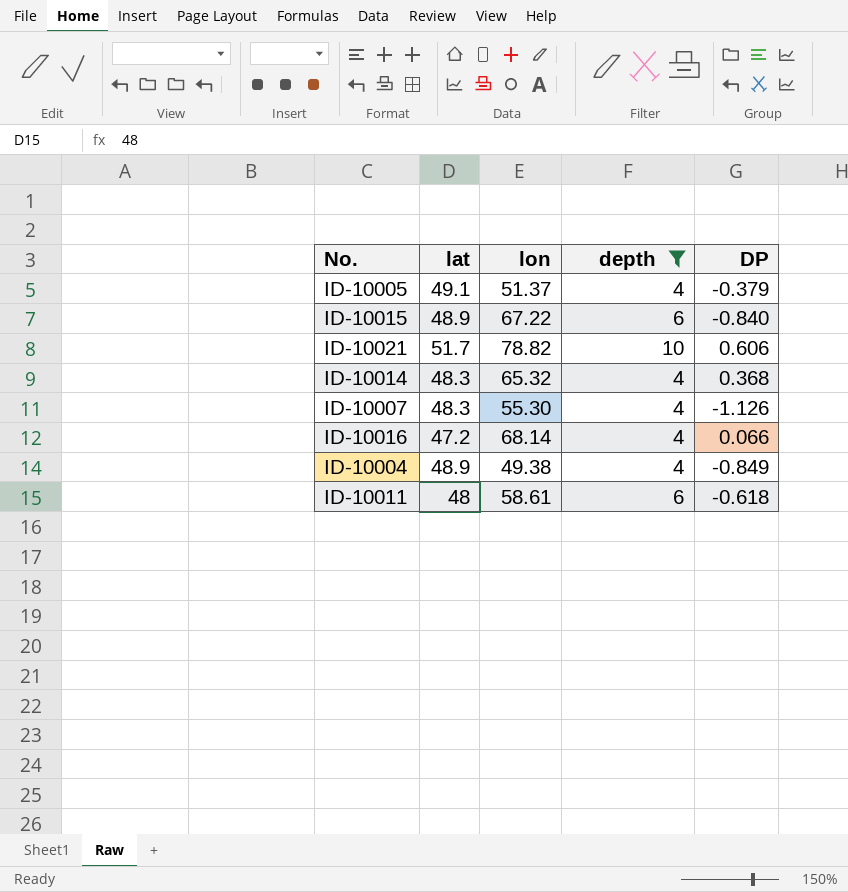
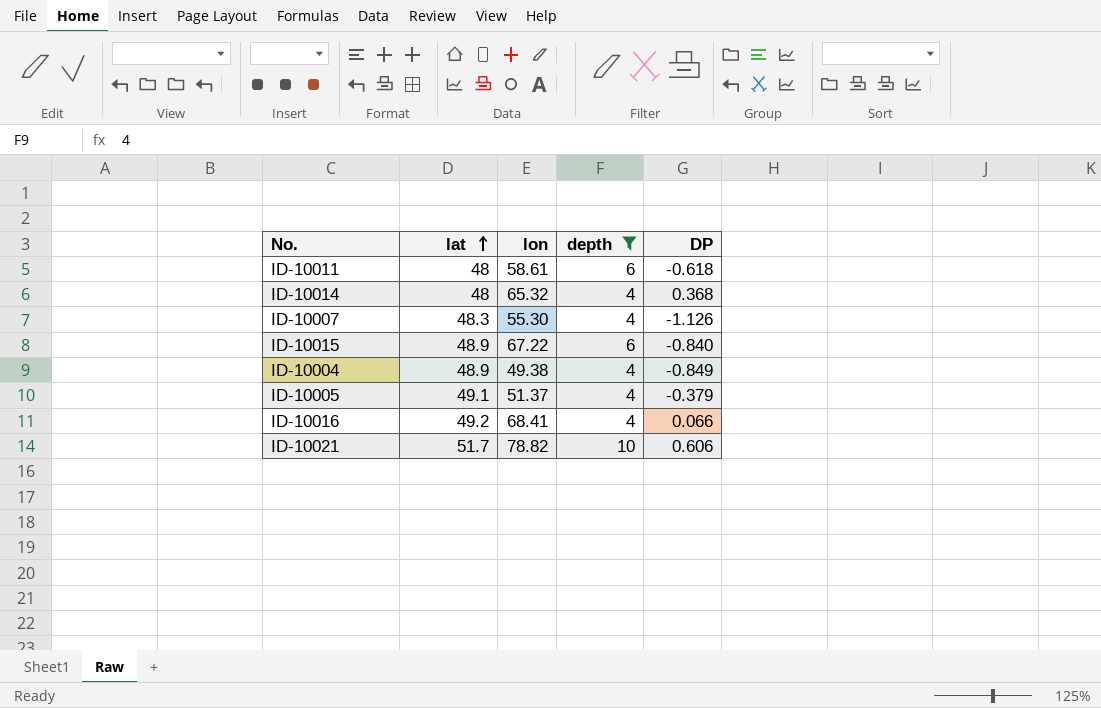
row order: none -> lat ascending
ID-10014 | lat: 48.3 -> 48
ID-10016 | lat: 47.2 -> 49.2
ID-10016 | lon: 68.14 -> 68.41

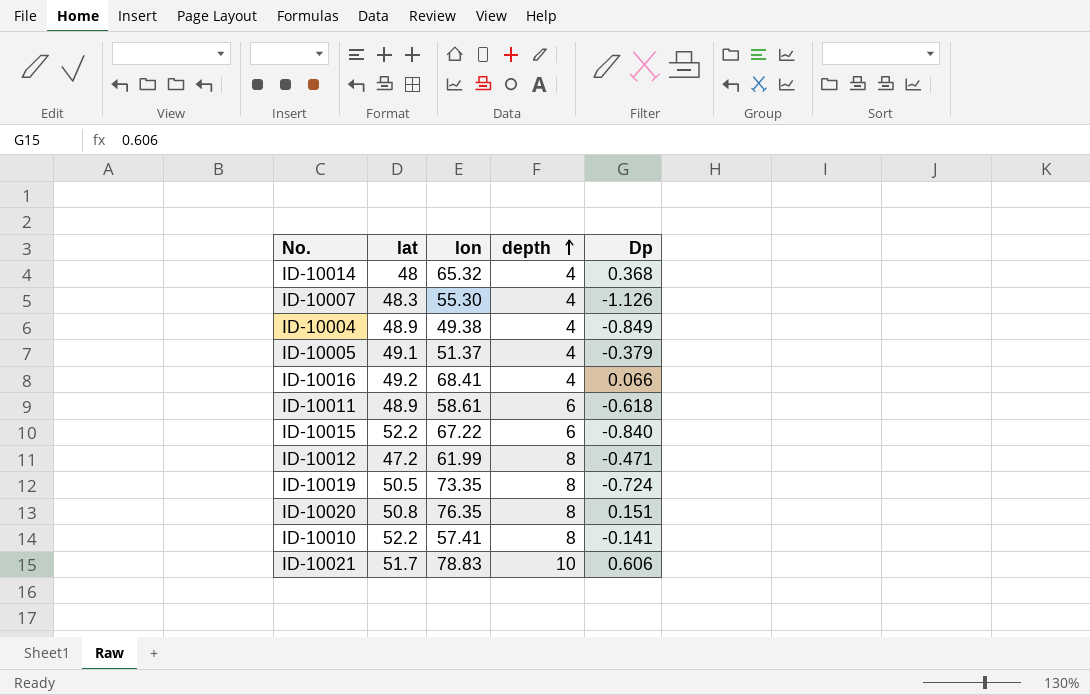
filter: depth != 8 -> none
row order: lat ascending -> depth ascending
column name: DP -> Dp
ID-10011 | lat: 48 -> 48.9
ID-10015 | lat: 48.9 -> 52.2
ID-10021 | lon: 78.82 -> 78.83

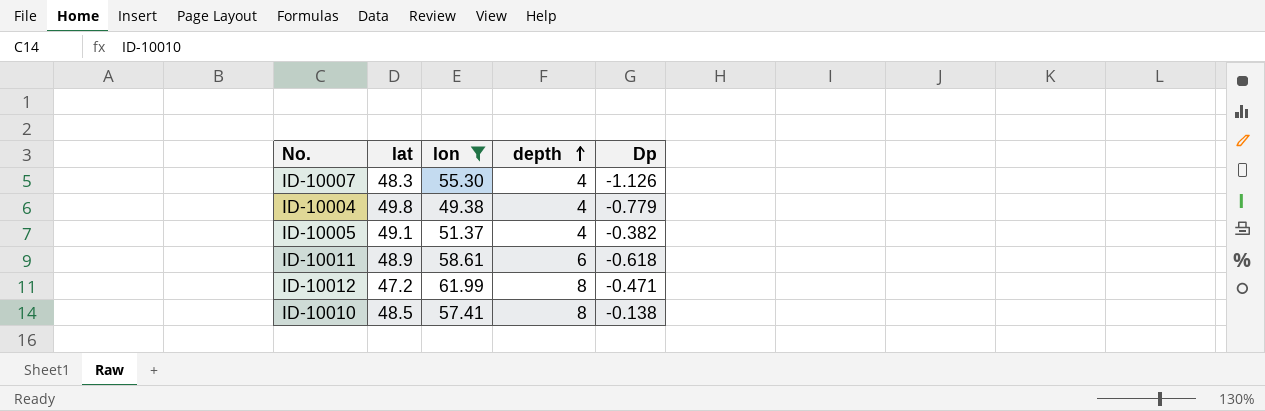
filter: none -> lon <= 61.99
ID-10004 | lat: 48.9 -> 49.8
ID-10004 | Dp: -0.849 -> -0.779
ID-10005 | Dp: -0.379 -> -0.382
ID-10010 | lat: 52.2 -> 48.5
ID-10010 | Dp: -0.141 -> -0.138

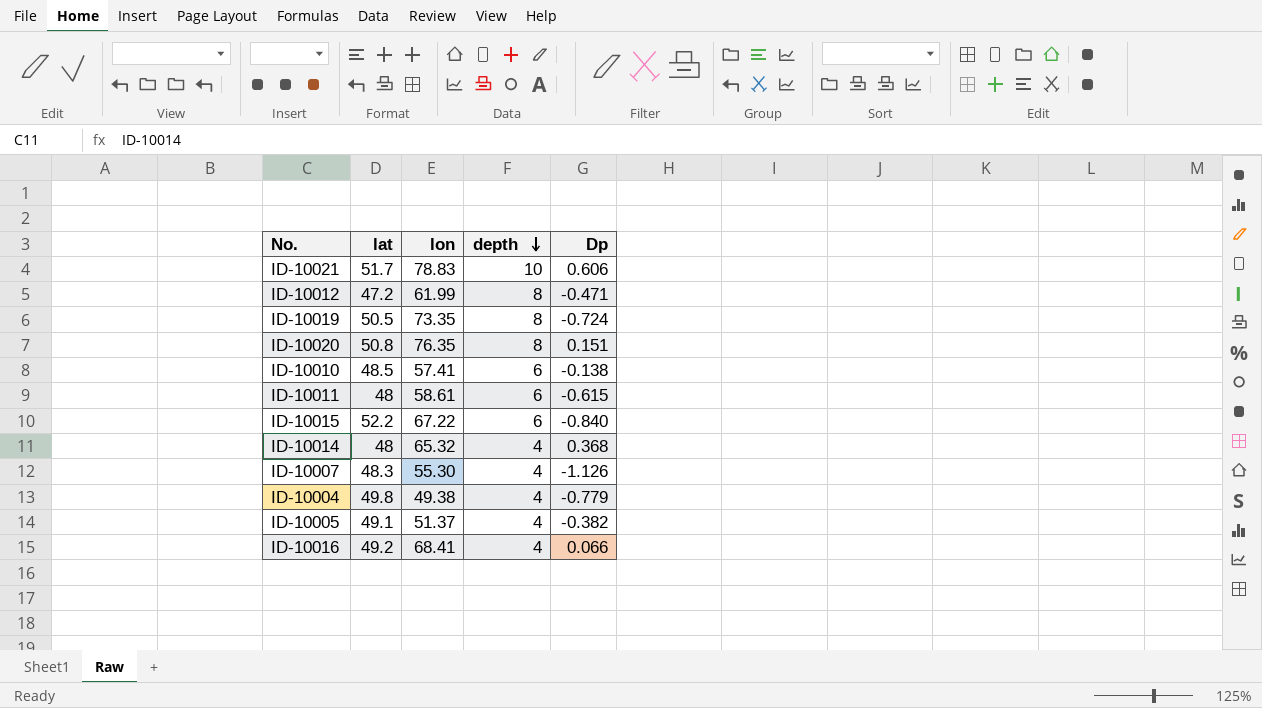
filter: lon <= 61.99 -> none
row order: depth ascending -> depth descending
ID-10010 | depth: 8 -> 6
ID-10011 | lat: 48.9 -> 48
ID-10011 | Dp: -0.618 -> -0.615

